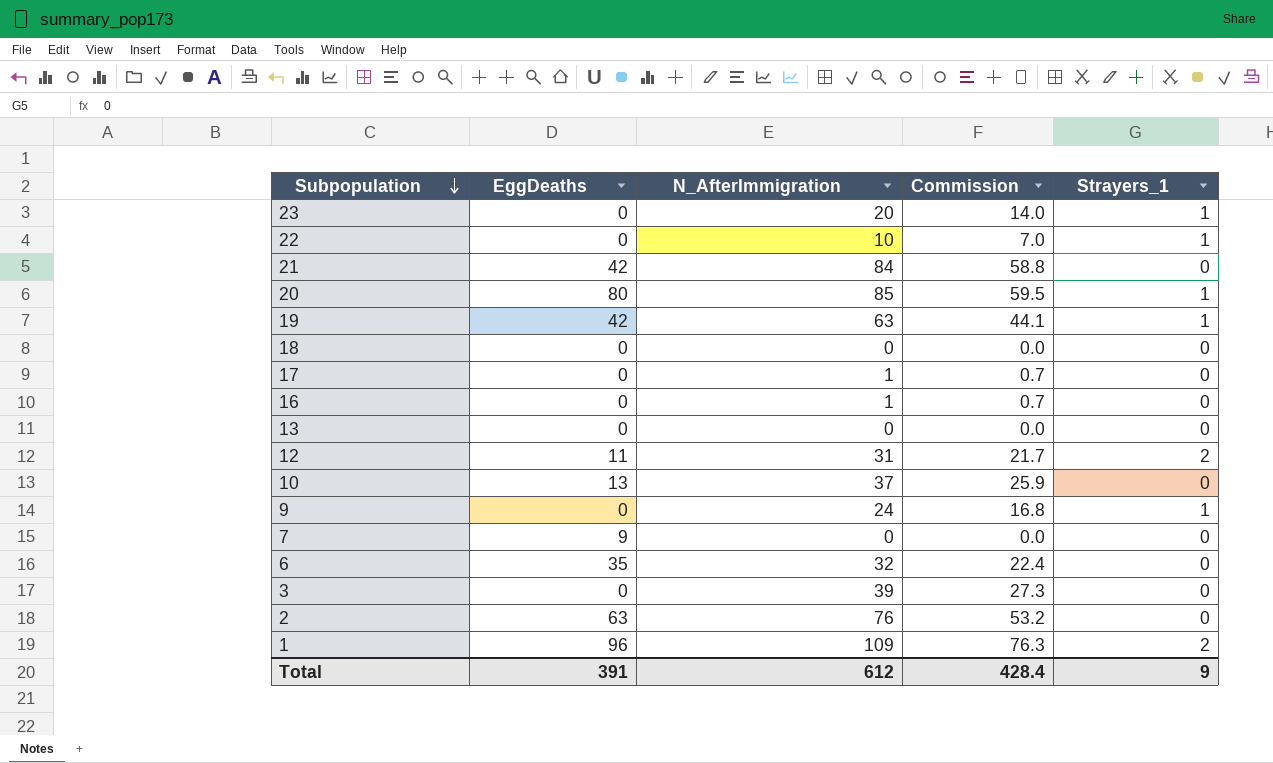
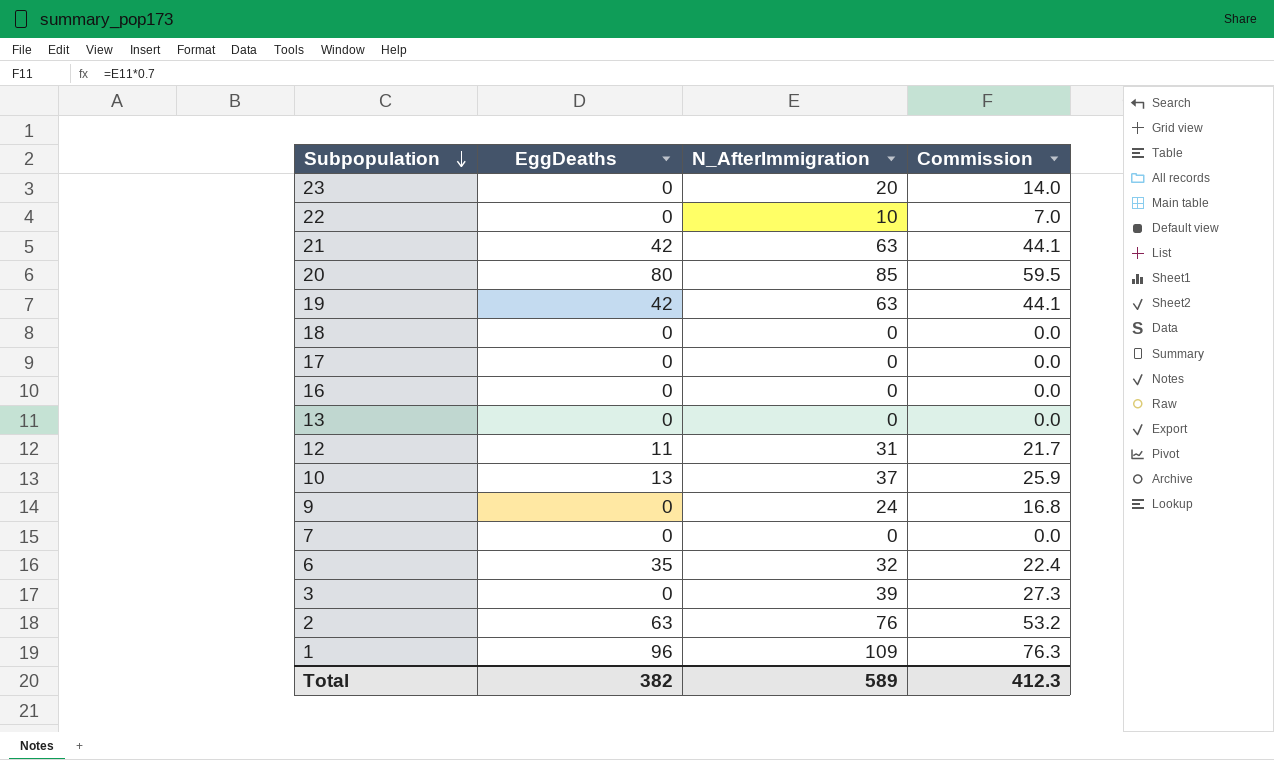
column Strayers_1 | position: 5 -> none
21 | N_AfterImmigration: 84 -> 63
21 | Commission: 58.8 -> 44.1
17 | N_AfterImmigration: 1 -> 0
17 | Commission: 0.7 -> 0.0
16 | N_AfterImmigration: 1 -> 0
16 | Commission: 0.7 -> 0.0
7 | EggDeaths: 9 -> 0
Total | EggDeaths: 391 -> 382
Total | N_AfterImmigration: 612 -> 589
Total | Commission: 428.4 -> 412.3

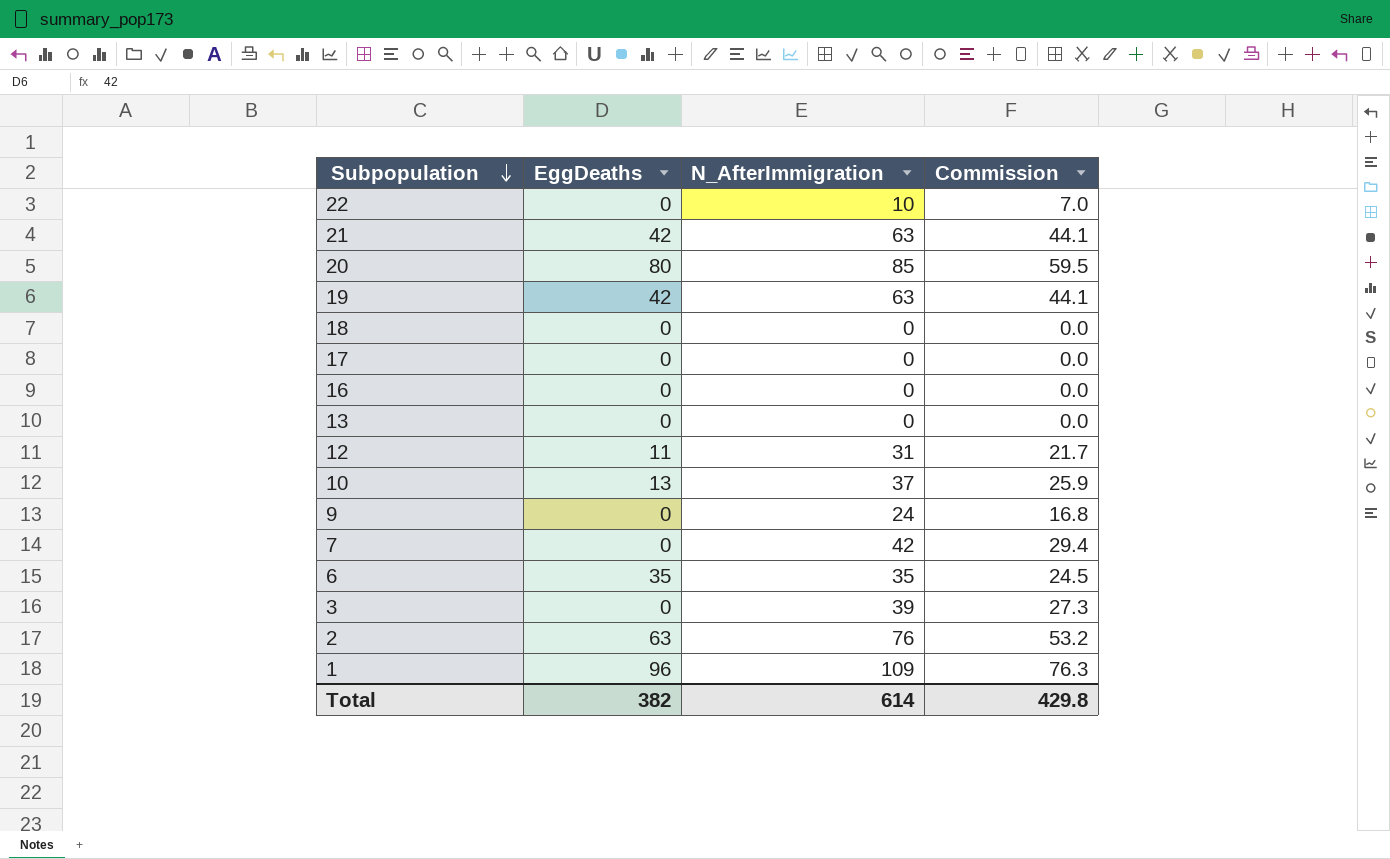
row 23: 0 | 20 | 14.0 -> none
7 | N_AfterImmigration: 0 -> 42
7 | Commission: 0.0 -> 29.4
6 | N_AfterImmigration: 32 -> 35
6 | Commission: 22.4 -> 24.5
Total | N_AfterImmigration: 589 -> 614
Total | Commission: 412.3 -> 429.8

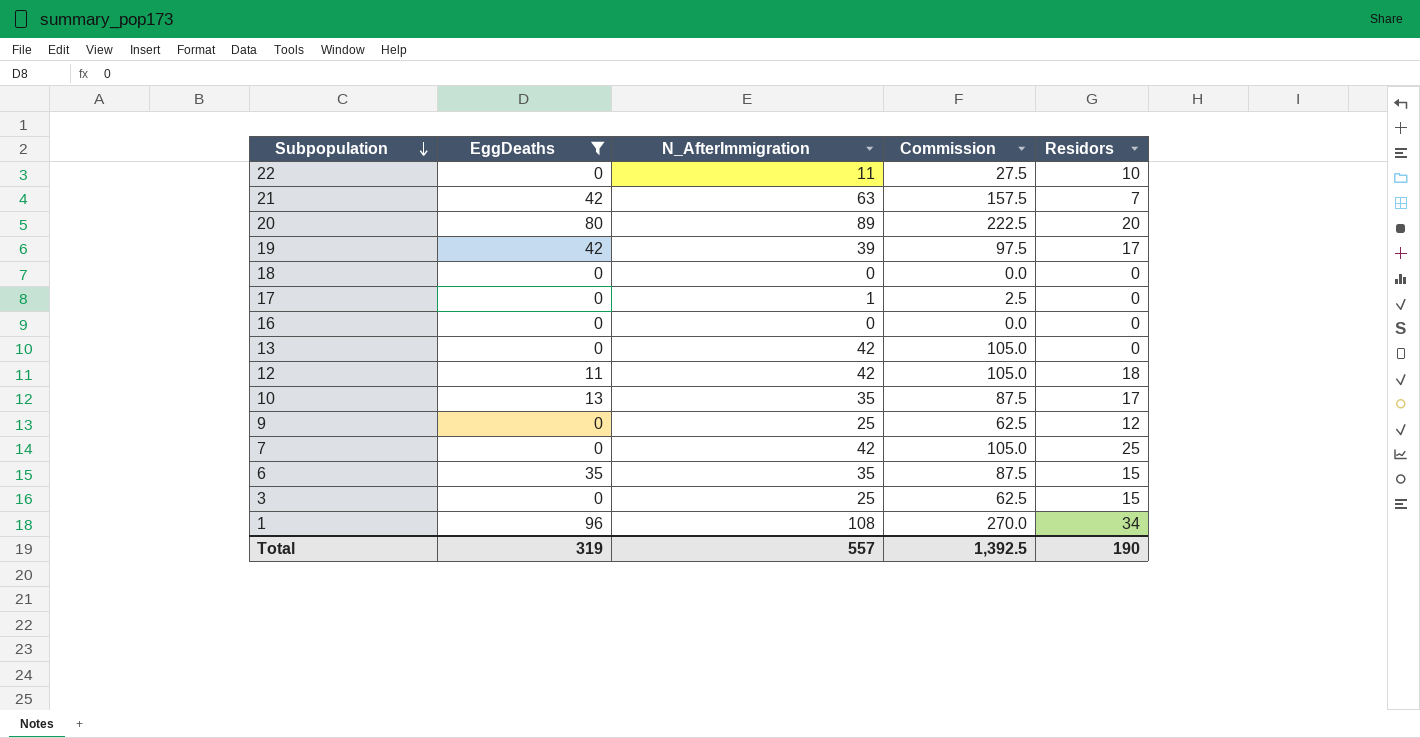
filter: none -> EggDeaths != 63
column Commission | formula: [N_AfterImmigration] * 0.7 -> [N_AfterImmigration] * 2.5
column Residors | position: none -> 5
22 | N_AfterImmigration: 10 -> 11
20 | N_AfterImmigration: 85 -> 89
19 | N_AfterImmigration: 63 -> 39
17 | N_AfterImmigration: 0 -> 1
13 | N_AfterImmigration: 0 -> 42
12 | N_AfterImmigration: 31 -> 42
10 | N_AfterImmigration: 37 -> 35
9 | N_AfterImmigration: 24 -> 25
3 | N_AfterImmigration: 39 -> 25
1 | N_AfterImmigration: 109 -> 108
Total | EggDeaths: 382 -> 319
Total | N_AfterImmigration: 614 -> 557
Total | Commission: 429.8 -> 1,392.5

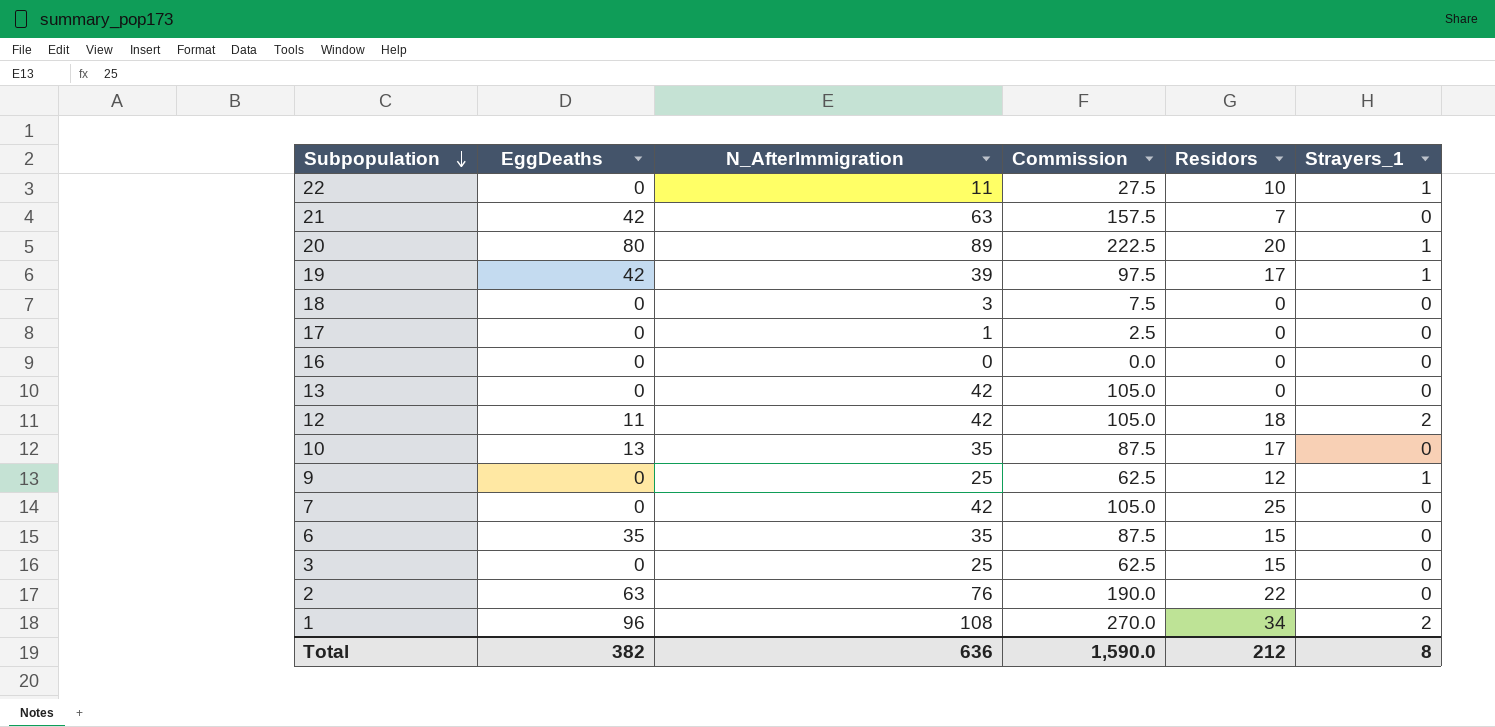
filter: EggDeaths != 63 -> none
column Strayers_1 | position: none -> 6
18 | N_AfterImmigration: 0 -> 3
18 | Commission: 0.0 -> 7.5
Total | EggDeaths: 319 -> 382
Total | N_AfterImmigration: 557 -> 636
Total | Commission: 1,392.5 -> 1,590.0
Total | Residors: 190 -> 212

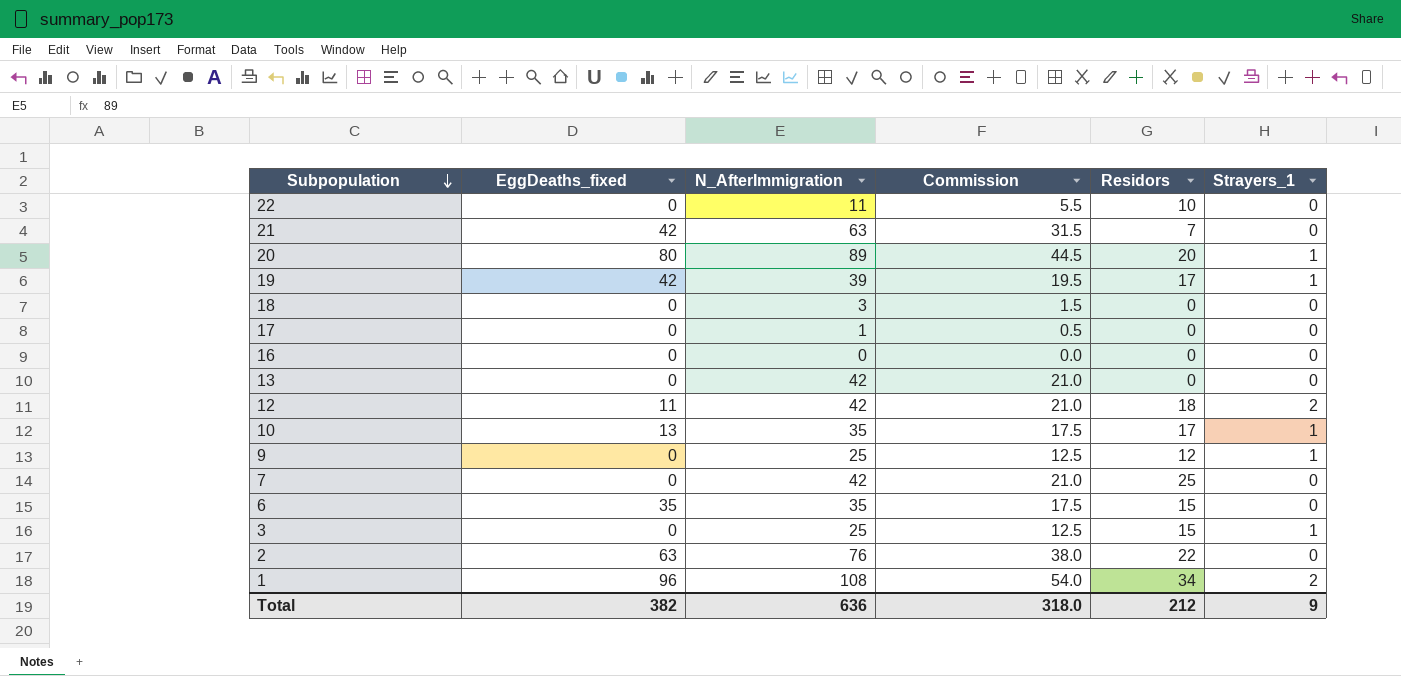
column name: EggDeaths -> EggDeaths_fixed
column Commission | formula: [N_AfterImmigration] * 2.5 -> [N_AfterImmigration] * 0.5
22 | Strayers_1: 1 -> 0
10 | Strayers_1: 0 -> 1
3 | Strayers_1: 0 -> 1
Total | Commission: 1,590.0 -> 318.0
Total | Strayers_1: 8 -> 9

